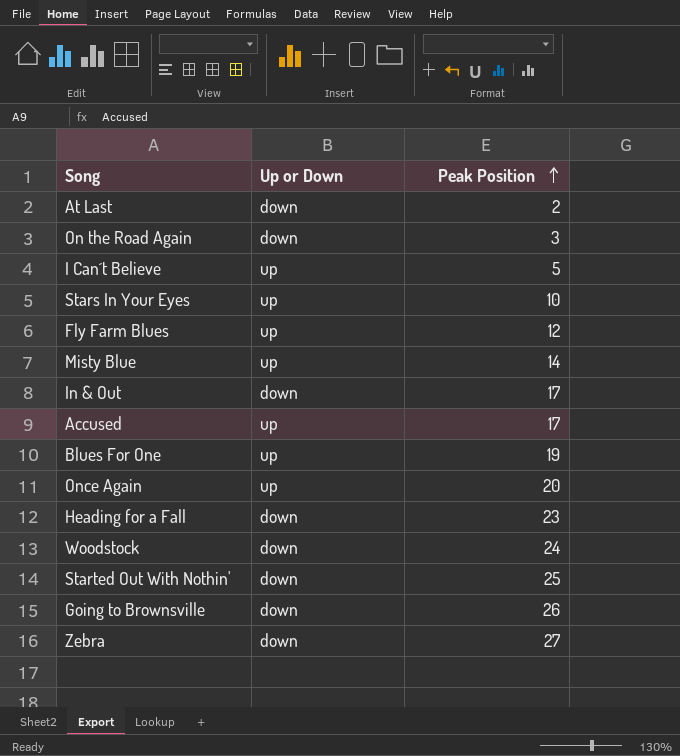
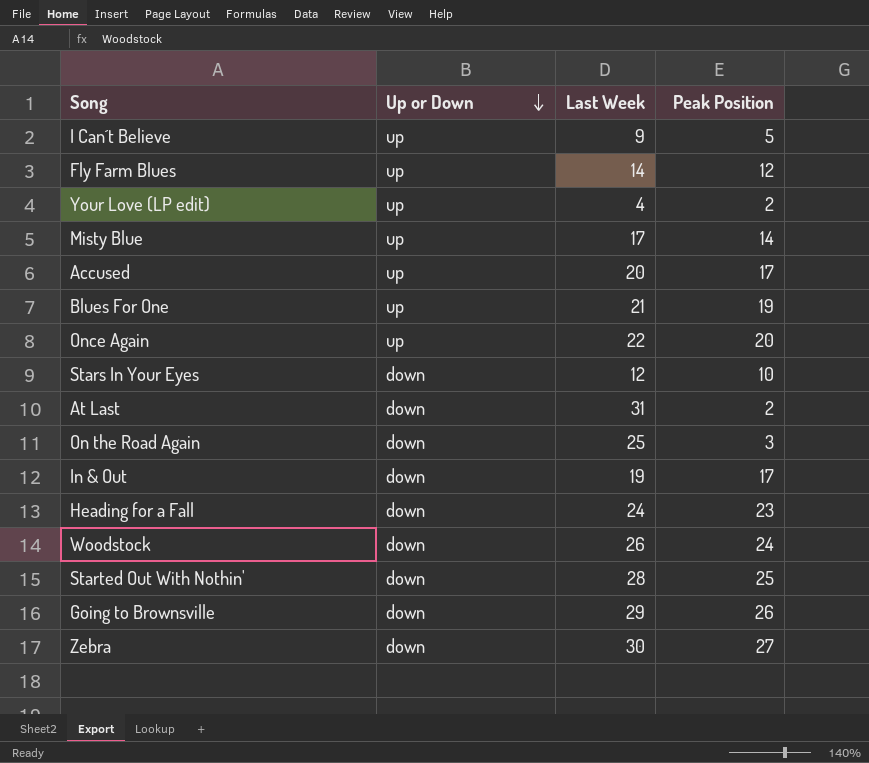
row order: Peak Position ascending -> Up or Down descending
column Last Week | position: none -> 3
row Your Love (LP edit): none -> up | 4 | 2
Stars In Your Eyes | Up or Down: up -> down

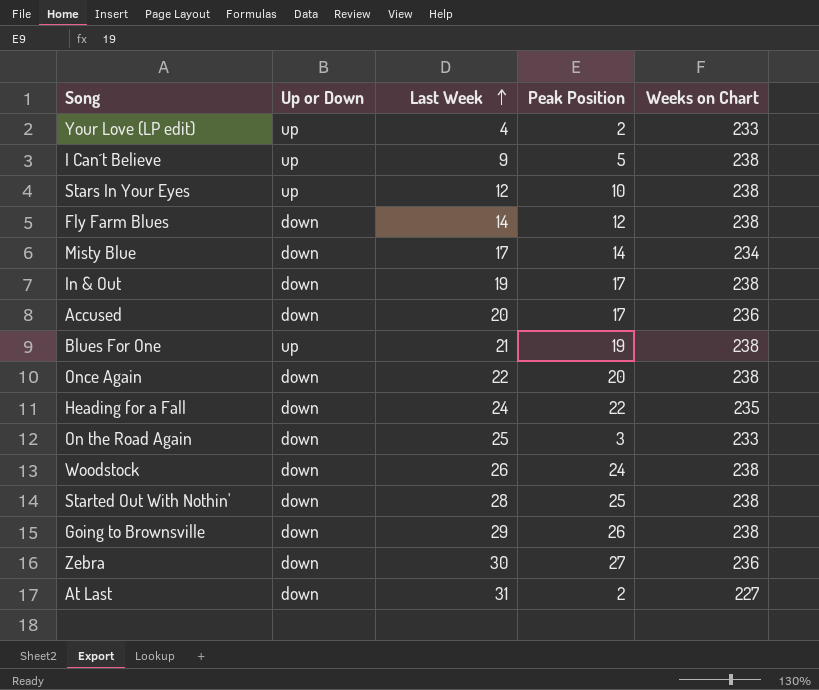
row order: Up or Down descending -> Last Week ascending
column Weeks on Chart | position: none -> 5
Stars In Your Eyes | Up or Down: down -> up
Fly Farm Blues | Up or Down: up -> down
Misty Blue | Up or Down: up -> down
Accused | Up or Down: up -> down
Once Again | Up or Down: up -> down
Heading for a Fall | Peak Position: 23 -> 22

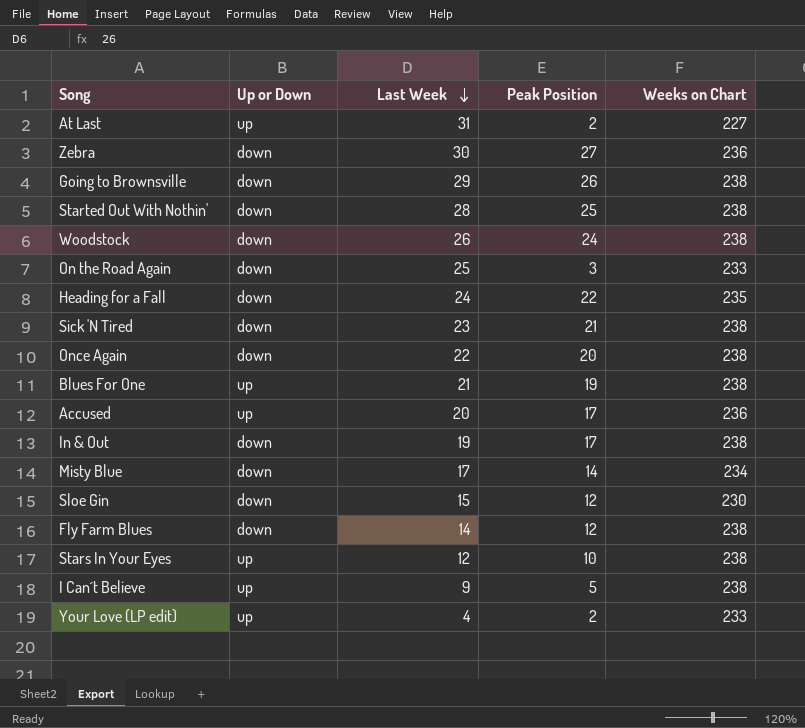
row order: Last Week ascending -> Last Week descending
At Last | Up or Down: down -> up
row Sick 'N Tired: none -> down | 23 | 21 | 238
Accused | Up or Down: down -> up
row Sloe Gin: none -> down | 15 | 12 | 230

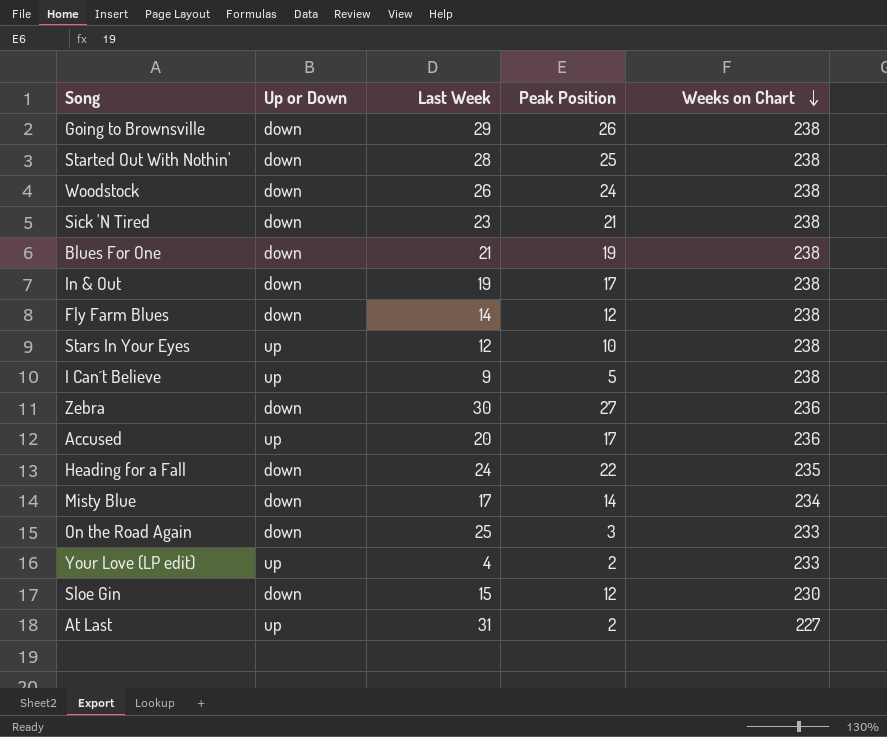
row order: Last Week descending -> Weeks on Chart descending
row Once Again: down | 22 | 20 | 238 -> none
Blues For One | Up or Down: up -> down

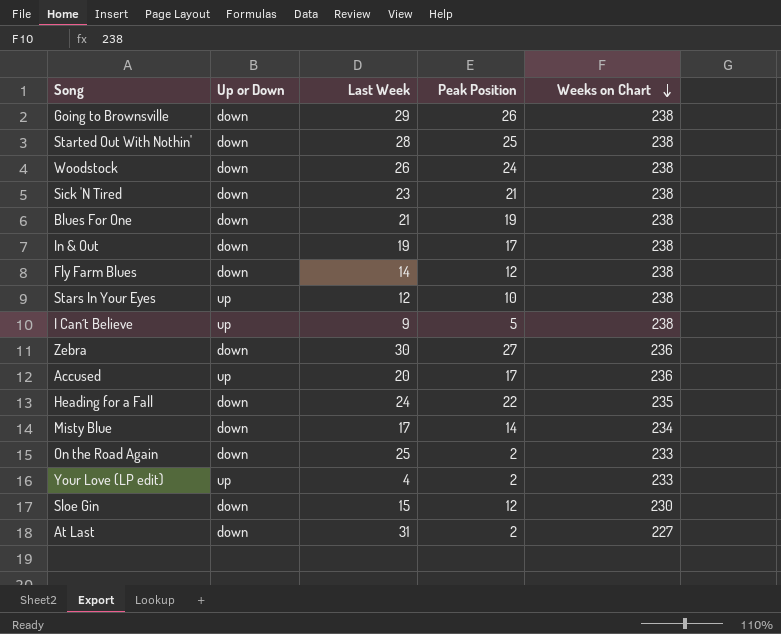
On the Road Again | Peak Position: 3 -> 2
At Last | Up or Down: up -> down

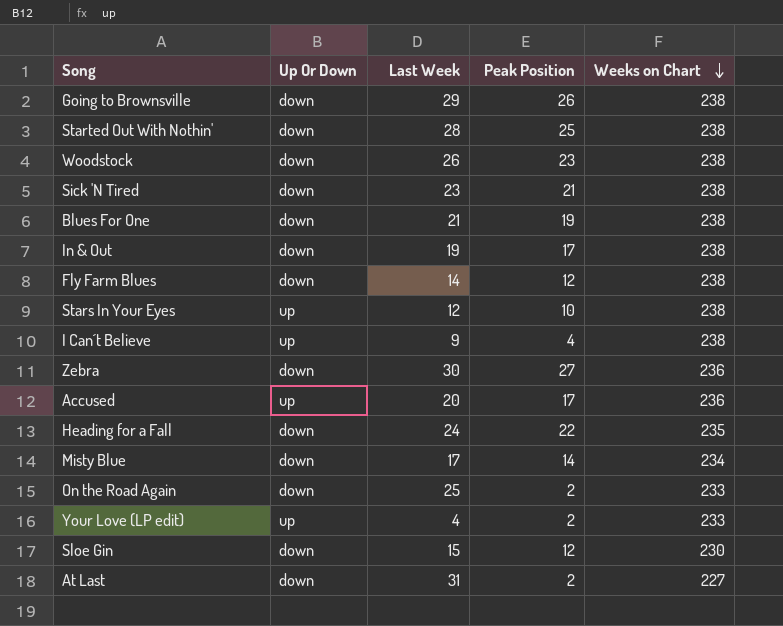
column name: Up or Down -> Up Or Down
Woodstock | Peak Position: 24 -> 23
I Can´t Believe | Peak Position: 5 -> 4

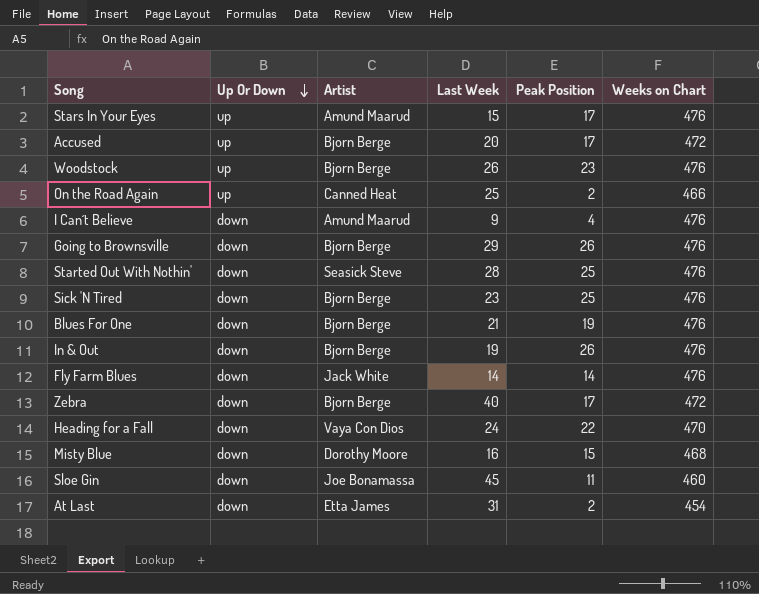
row order: Weeks on Chart descending -> Up Or Down descending
column Artist | position: none -> 3
row Your Love (LP edit): up | 4 | 2 | 233 -> none
Stars In Your Eyes | Last Week: 12 -> 15
Stars In Your Eyes | Peak Position: 10 -> 17
Stars In Your Eyes | Weeks on Chart: 238 -> 476
Accused | Weeks on Chart: 236 -> 472
Woodstock | Up Or Down: down -> up
Woodstock | Weeks on Chart: 238 -> 476
On the Road Again | Up Or Down: down -> up
On the Road Again | Weeks on Chart: 233 -> 466
I Can´t Believe | Up Or Down: up -> down
I Can´t Believe | Weeks on Chart: 238 -> 476
Going to Brownsville | Weeks on Chart: 238 -> 476
Started Out With Nothin' | Weeks on Chart: 238 -> 476
Sick 'N Tired | Peak Position: 21 -> 25
Sick 'N Tired | Weeks on Chart: 238 -> 476
Blues For One | Weeks on Chart: 238 -> 476
In & Out | Peak Position: 17 -> 26
In & Out | Weeks on Chart: 238 -> 476
Fly Farm Blues | Peak Position: 12 -> 14
Fly Farm Blues | Weeks on Chart: 238 -> 476
Zebra | Last Week: 30 -> 40
Zebra | Peak Position: 27 -> 17
Zebra | Weeks on Chart: 236 -> 472
Heading for a Fall | Weeks on Chart: 235 -> 470
Misty Blue | Last Week: 17 -> 16
Misty Blue | Peak Position: 14 -> 15
Misty Blue | Weeks on Chart: 234 -> 468
Sloe Gin | Last Week: 15 -> 45
Sloe Gin | Peak Position: 12 -> 11
Sloe Gin | Weeks on Chart: 230 -> 460
At Last | Weeks on Chart: 227 -> 454

